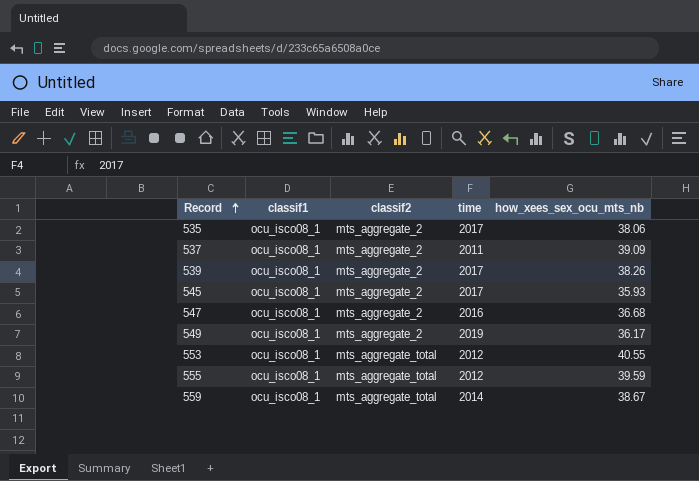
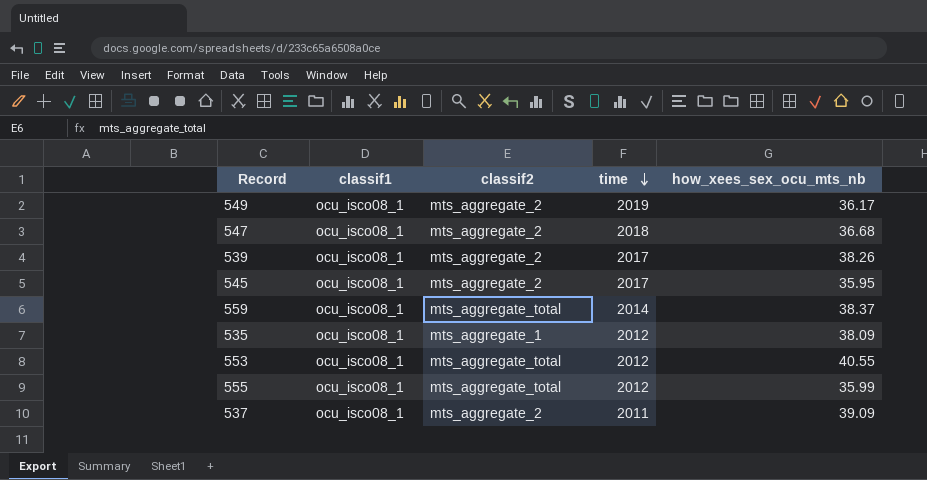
row order: Record ascending -> time descending
547 | time: 2016 -> 2018
545 | how_xees_sex_ocu_mts_nb: 35.93 -> 35.95
559 | how_xees_sex_ocu_mts_nb: 38.67 -> 38.37
535 | classif2: mts_aggregate_2 -> mts_aggregate_1
535 | time: 2017 -> 2012
535 | how_xees_sex_ocu_mts_nb: 38.06 -> 38.09
555 | how_xees_sex_ocu_mts_nb: 39.59 -> 35.99

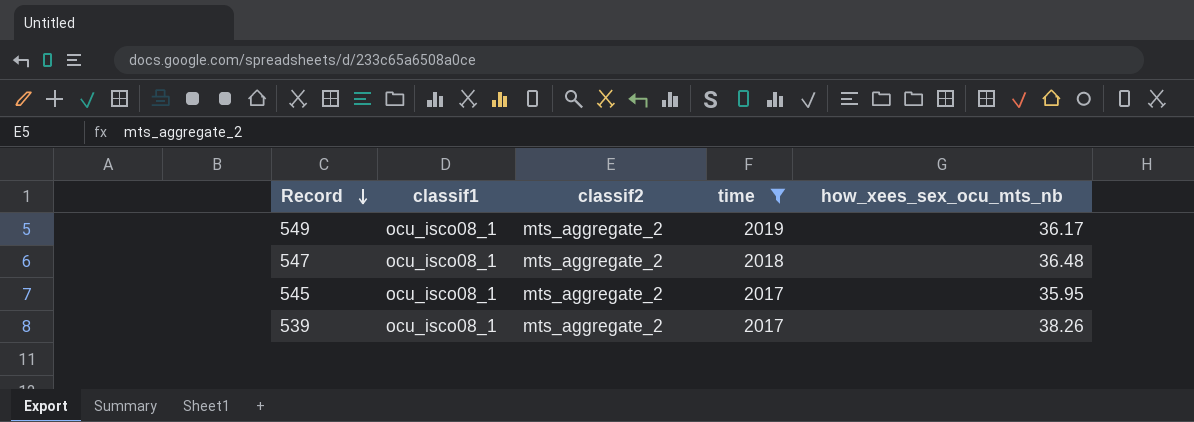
filter: none -> time >= 2017
row order: time descending -> Record descending
547 | how_xees_sex_ocu_mts_nb: 36.68 -> 36.48

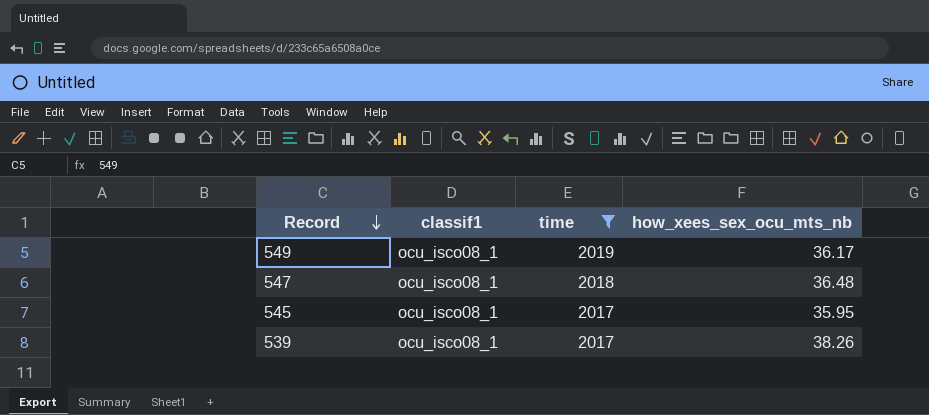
column classif2 | position: 3 -> none

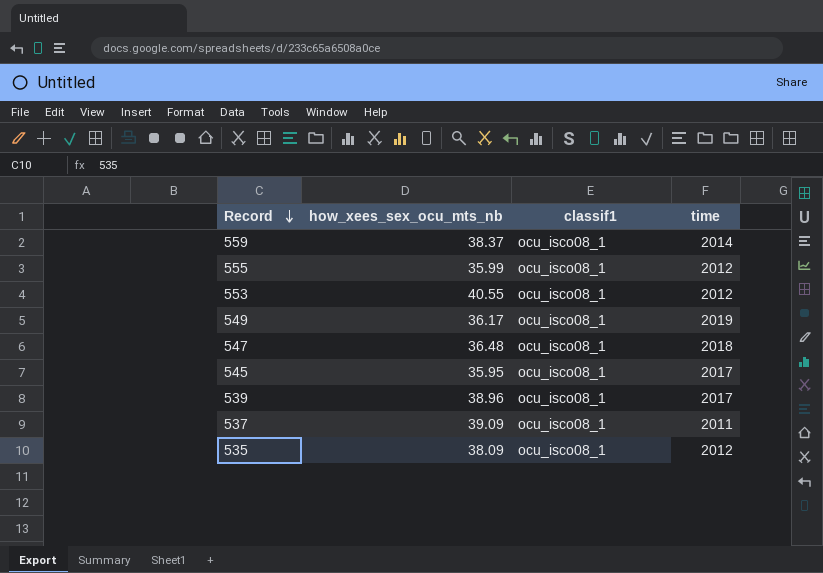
filter: time >= 2017 -> none
column how_xees_sex_ocu_mts_nb | position: 4 -> 2
539 | how_xees_sex_ocu_mts_nb: 38.26 -> 38.96

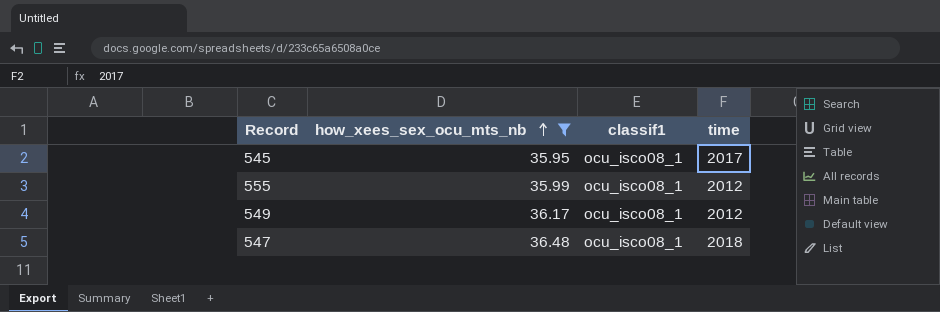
filter: none -> how_xees_sex_ocu_mts_nb <= 36.48
row order: Record descending -> how_xees_sex_ocu_mts_nb ascending
549 | time: 2019 -> 2012

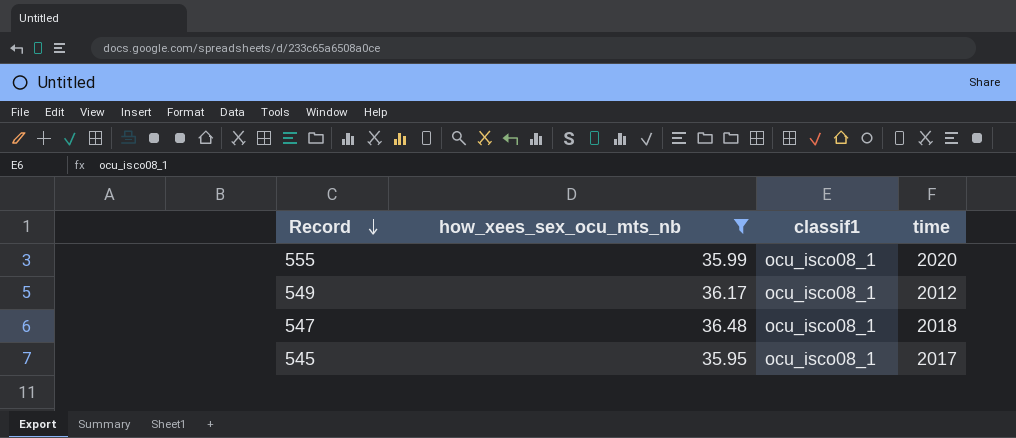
row order: how_xees_sex_ocu_mts_nb ascending -> Record descending
555 | time: 2012 -> 2020

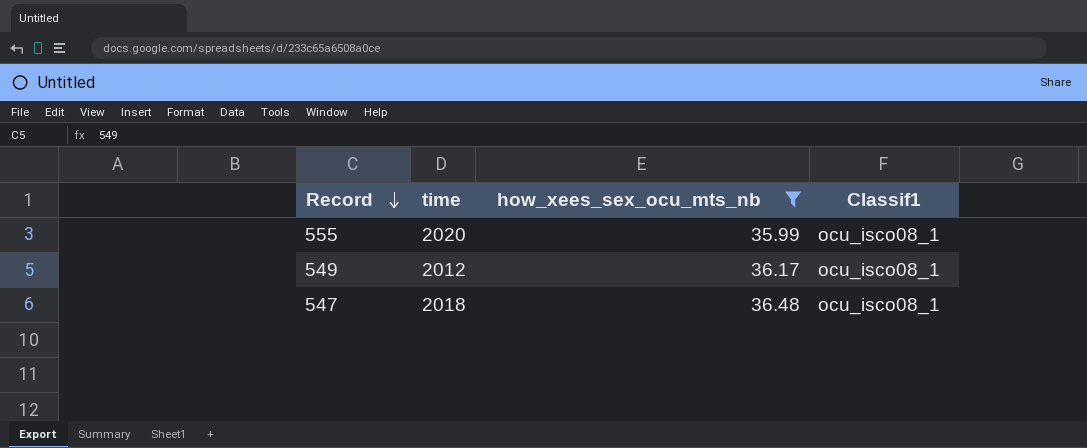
column time | position: 4 -> 2
column name: classif1 -> Classif1
row 545: 35.95 | ocu_isco08_1 | 2017 -> none

